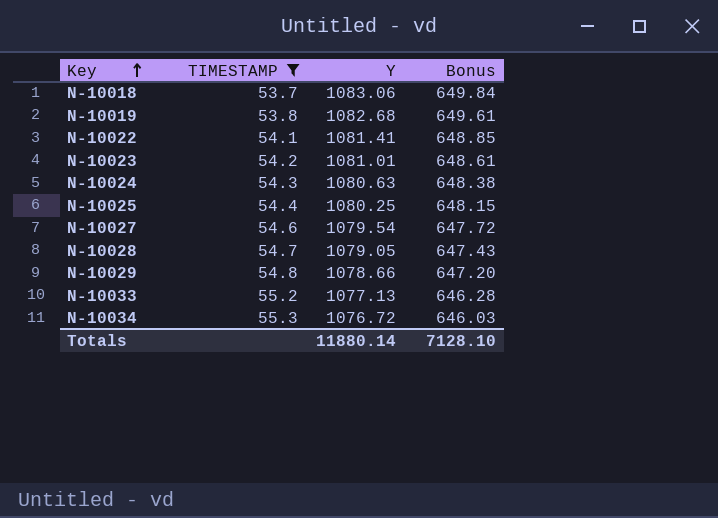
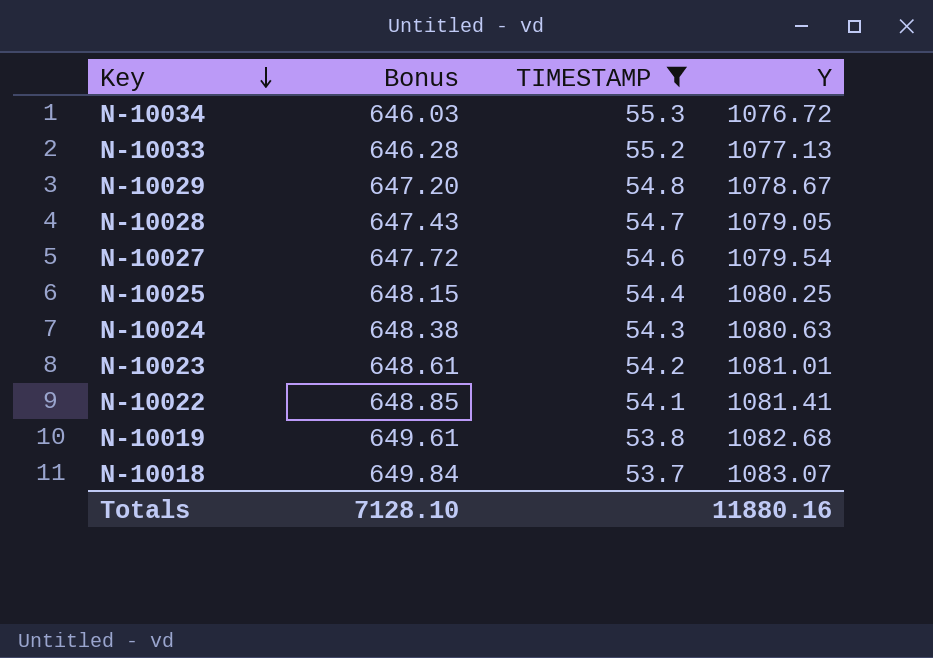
row order: Key ascending -> Key descending
column Bonus | position: 4 -> 2
N-10029 | Y: 1078.66 -> 1078.67
N-10018 | Y: 1083.06 -> 1083.07
Totals | Y: 11880.14 -> 11880.16

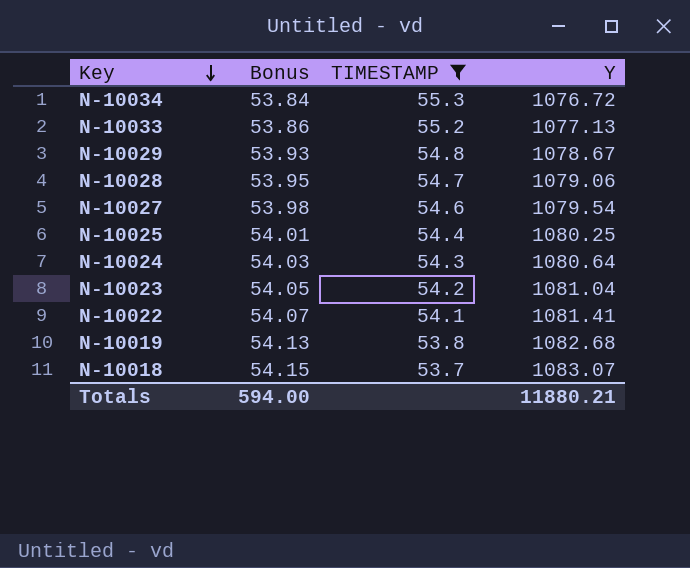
column Bonus | formula: [Y] * 0.6 -> [Y] * 0.05
N-10028 | Y: 1079.05 -> 1079.06
N-10024 | Y: 1080.63 -> 1080.64
N-10023 | Y: 1081.01 -> 1081.04
Totals | Bonus: 7128.10 -> 594.00
Totals | Y: 11880.16 -> 11880.21

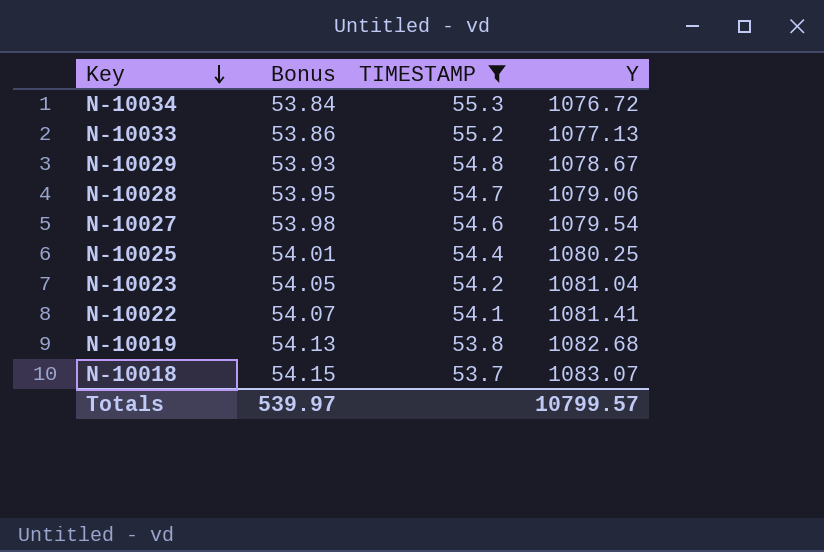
row N-10024: 54.03 | 54.3 | 1080.64 -> none
Totals | Bonus: 594.00 -> 539.97
Totals | Y: 11880.21 -> 10799.57

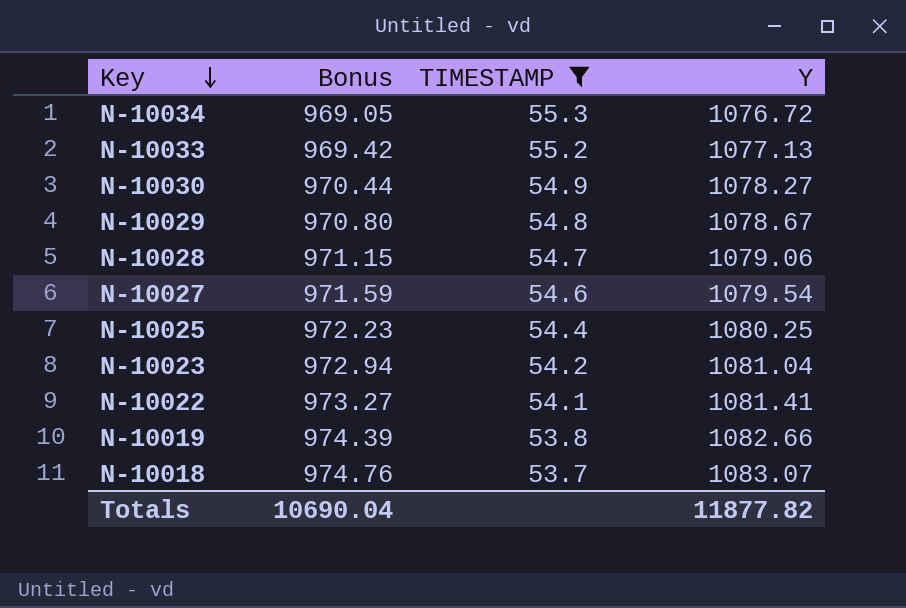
column Bonus | formula: [Y] * 0.05 -> [Y] * 0.9
row N-10030: none -> 970.44 | 54.9 | 1078.27
N-10019 | Y: 1082.68 -> 1082.66
Totals | Bonus: 539.97 -> 10690.04
Totals | Y: 10799.57 -> 11877.82

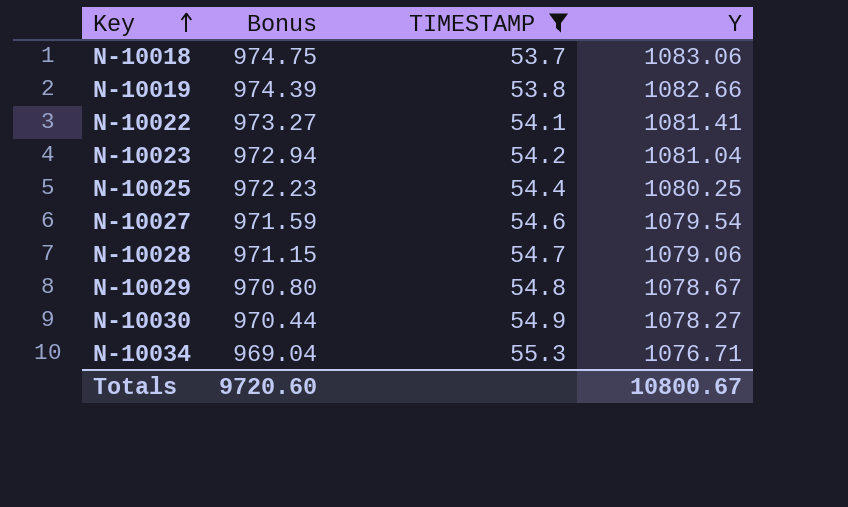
row order: Key descending -> Key ascending
row N-10033: 969.42 | 55.2 | 1077.13 -> none
N-10018 | Bonus: 974.76 -> 974.75
N-10018 | Y: 1083.07 -> 1083.06
N-10034 | Bonus: 969.05 -> 969.04
N-10034 | Y: 1076.72 -> 1076.71
Totals | Bonus: 10690.04 -> 9720.60
Totals | Y: 11877.82 -> 10800.67

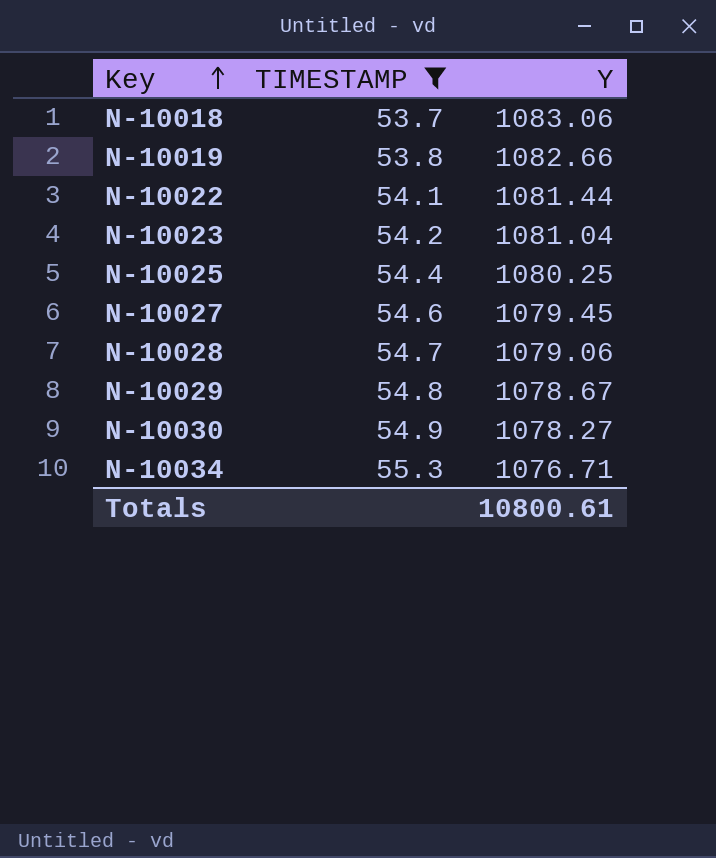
column Bonus | formula: [Y] * 0.9 -> none
N-10022 | Y: 1081.41 -> 1081.44
N-10027 | Y: 1079.54 -> 1079.45
Totals | Y: 10800.67 -> 10800.61

